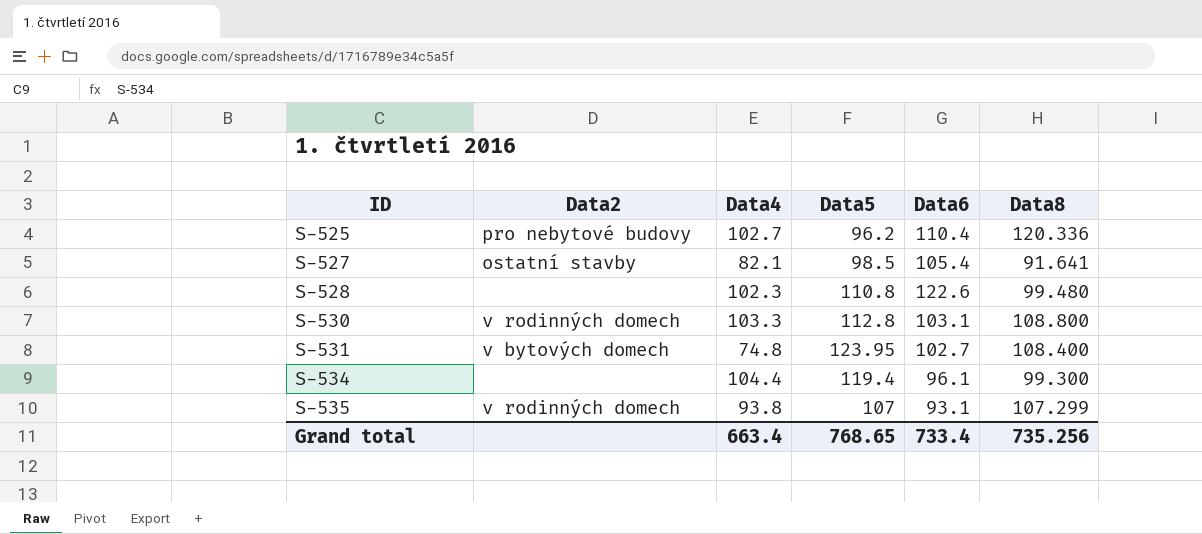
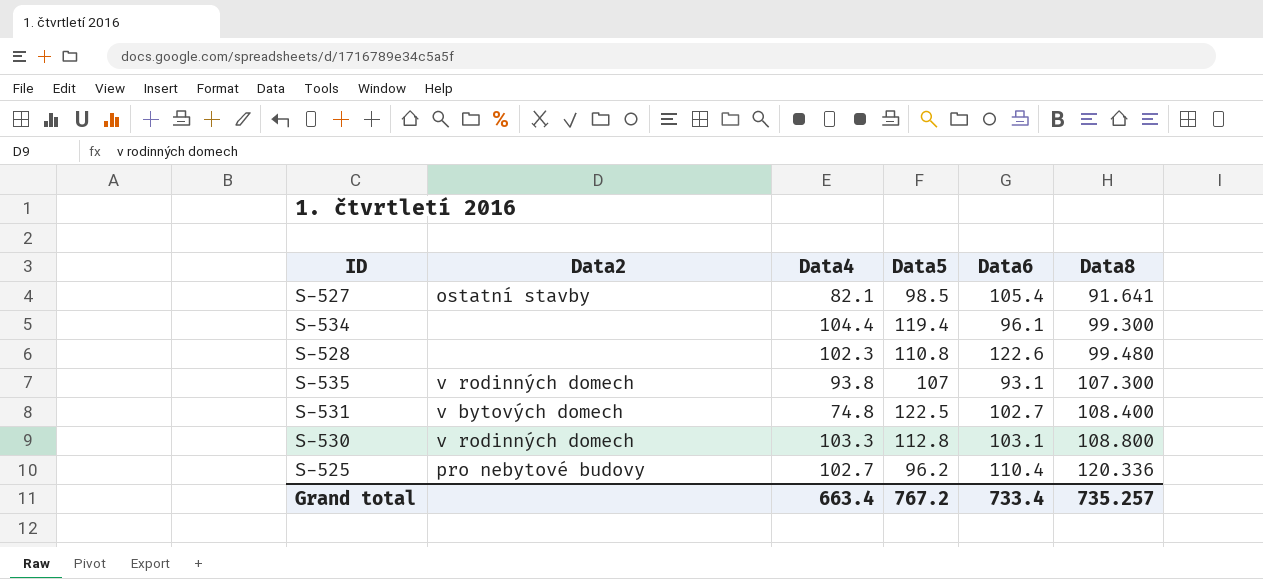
row order: ID ascending -> Data8 ascending
S-535 | Data8: 107.299 -> 107.300
S-531 | Data5: 123.95 -> 122.5
Grand total | Data5: 768.65 -> 767.2
Grand total | Data8: 735.256 -> 735.257

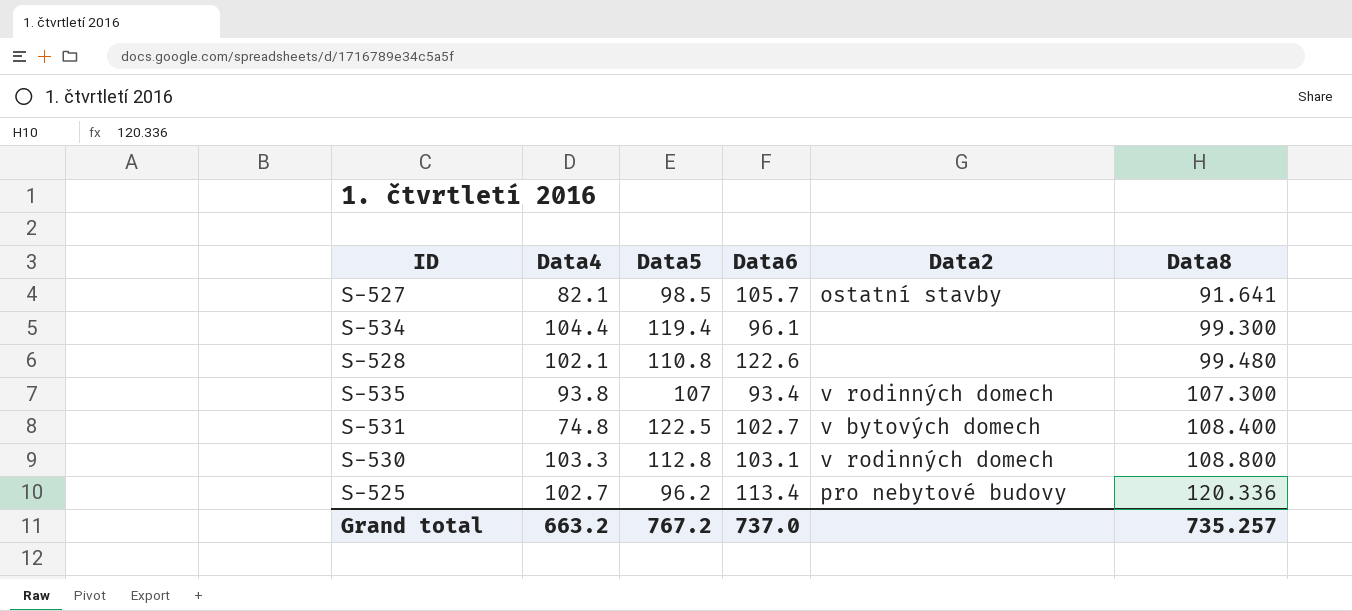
column Data2 | position: 2 -> 5
S-527 | Data6: 105.4 -> 105.7
S-528 | Data4: 102.3 -> 102.1
S-535 | Data6: 93.1 -> 93.4
S-525 | Data6: 110.4 -> 113.4
Grand total | Data4: 663.4 -> 663.2
Grand total | Data6: 733.4 -> 737.0

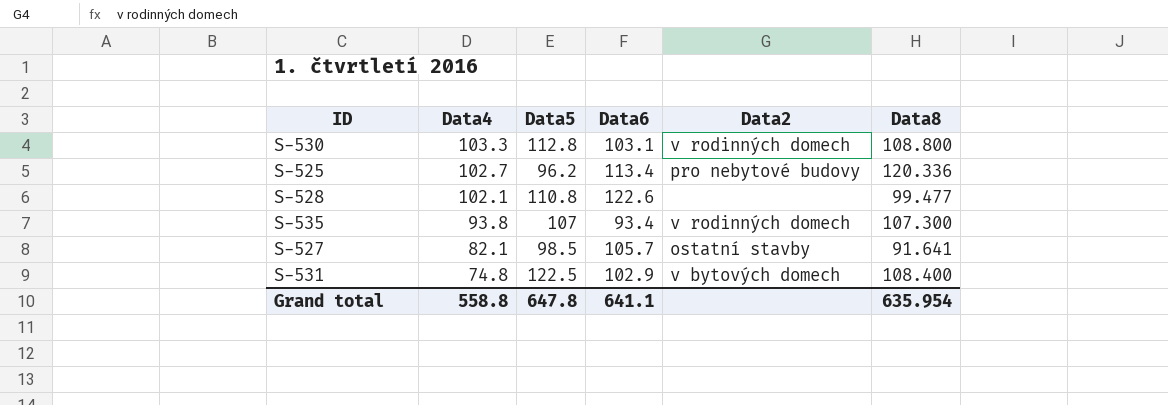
row order: Data8 ascending -> Data4 descending
row S-534: 104.4 | 119.4 | 96.1 | none | 99.300 -> none
S-528 | Data8: 99.480 -> 99.477
S-531 | Data6: 102.7 -> 102.9
Grand total | Data4: 663.2 -> 558.8
Grand total | Data5: 767.2 -> 647.8
Grand total | Data6: 737.0 -> 641.1
Grand total | Data8: 735.257 -> 635.954

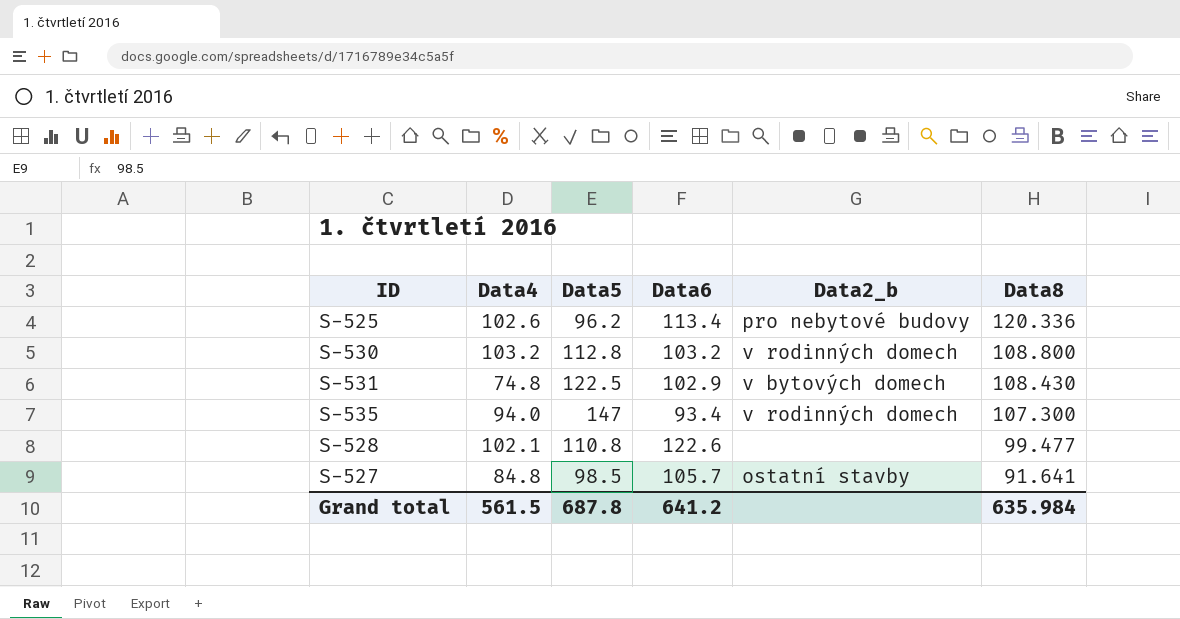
row order: Data4 descending -> Data8 descending
column name: Data2 -> Data2_b
S-525 | Data4: 102.7 -> 102.6
S-530 | Data4: 103.3 -> 103.2
S-530 | Data6: 103.1 -> 103.2
S-531 | Data8: 108.400 -> 108.430
S-535 | Data4: 93.8 -> 94.0
S-535 | Data5: 107 -> 147
S-527 | Data4: 82.1 -> 84.8
Grand total | Data4: 558.8 -> 561.5
Grand total | Data5: 647.8 -> 687.8
Grand total | Data6: 641.1 -> 641.2
Grand total | Data8: 635.954 -> 635.984

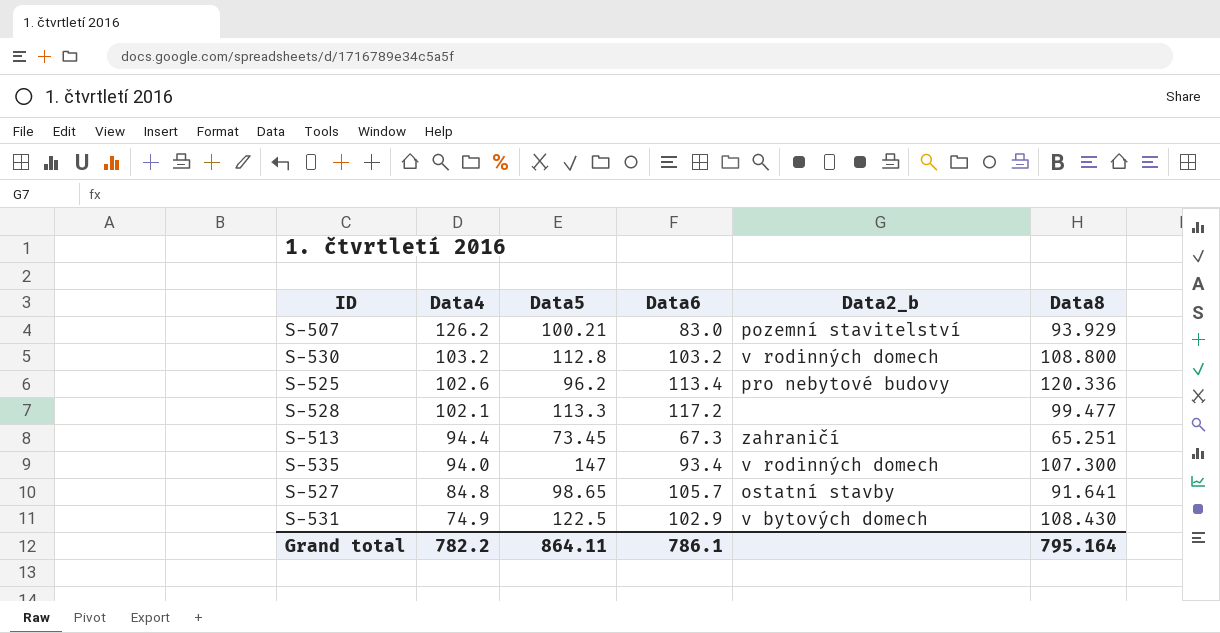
row order: Data8 descending -> Data4 descending
row S-507: none -> 126.2 | 100.21 | 83.0 | pozemní stavitelství | 93.929
S-528 | Data5: 110.8 -> 113.3
S-528 | Data6: 122.6 -> 117.2
row S-513: none -> 94.4 | 73.45 | 67.3 | zahraničí | 65.251
S-527 | Data5: 98.5 -> 98.65
S-531 | Data4: 74.8 -> 74.9
Grand total | Data4: 561.5 -> 782.2
Grand total | Data5: 687.8 -> 864.11
Grand total | Data6: 641.2 -> 786.1
Grand total | Data8: 635.984 -> 795.164

